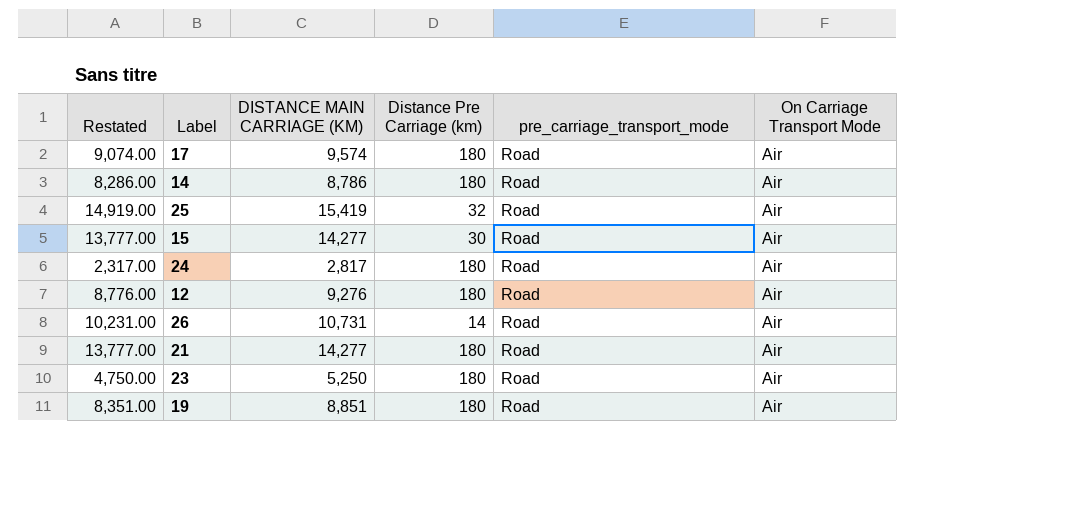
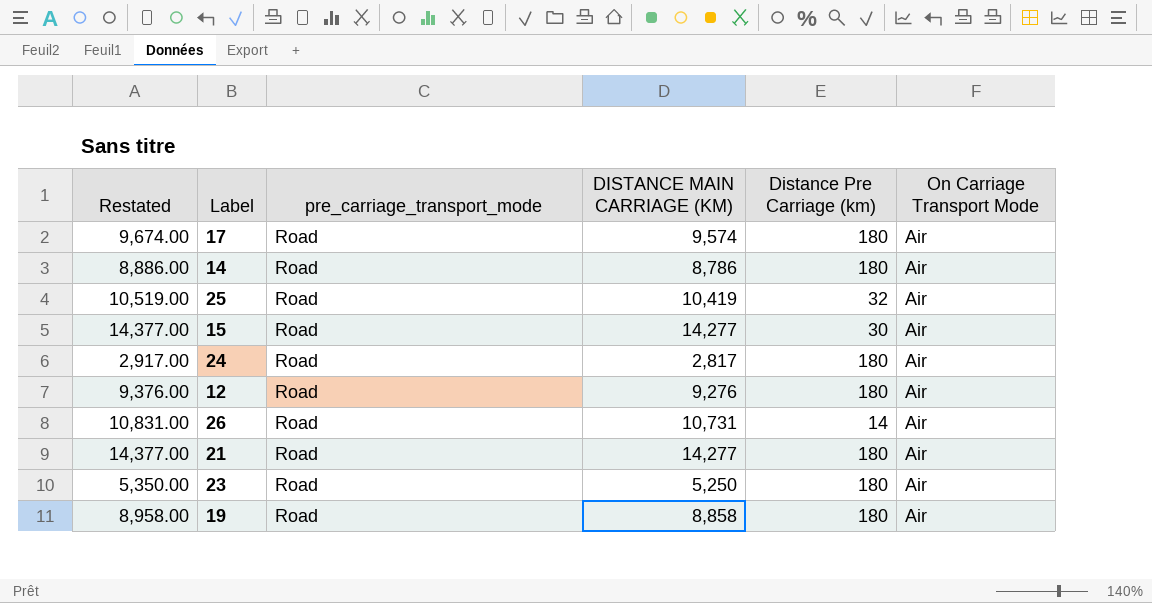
column Restated | formula: [DISTANCE MAIN CARRIAGE (KM)] - 500 -> [DISTANCE MAIN CARRIAGE (KM)] + 100
column pre_carriage_transport_mode | position: 5 -> 3
25 | DISTANCE MAIN CARRIAGE (KM): 15,419 -> 10,419
19 | DISTANCE MAIN CARRIAGE (KM): 8,851 -> 8,858

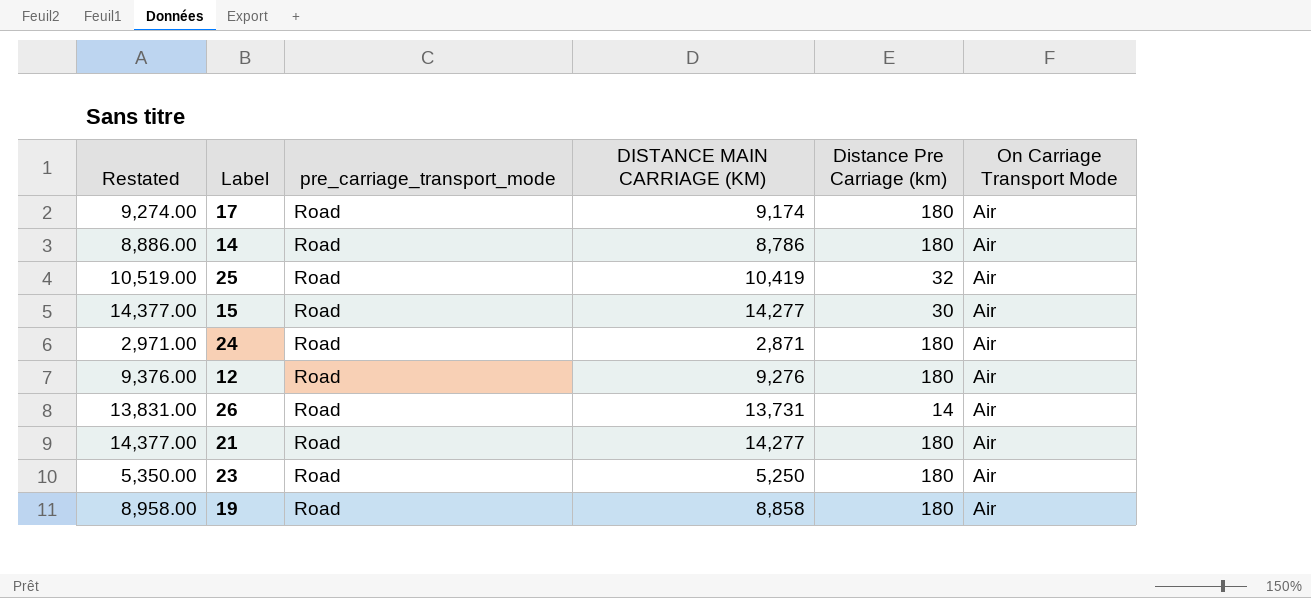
17 | Restated: 9,674.00 -> 9,274.00
17 | DISTANCE MAIN CARRIAGE (KM): 9,574 -> 9,174
24 | Restated: 2,917.00 -> 2,971.00
24 | DISTANCE MAIN CARRIAGE (KM): 2,817 -> 2,871
26 | Restated: 10,831.00 -> 13,831.00
26 | DISTANCE MAIN CARRIAGE (KM): 10,731 -> 13,731

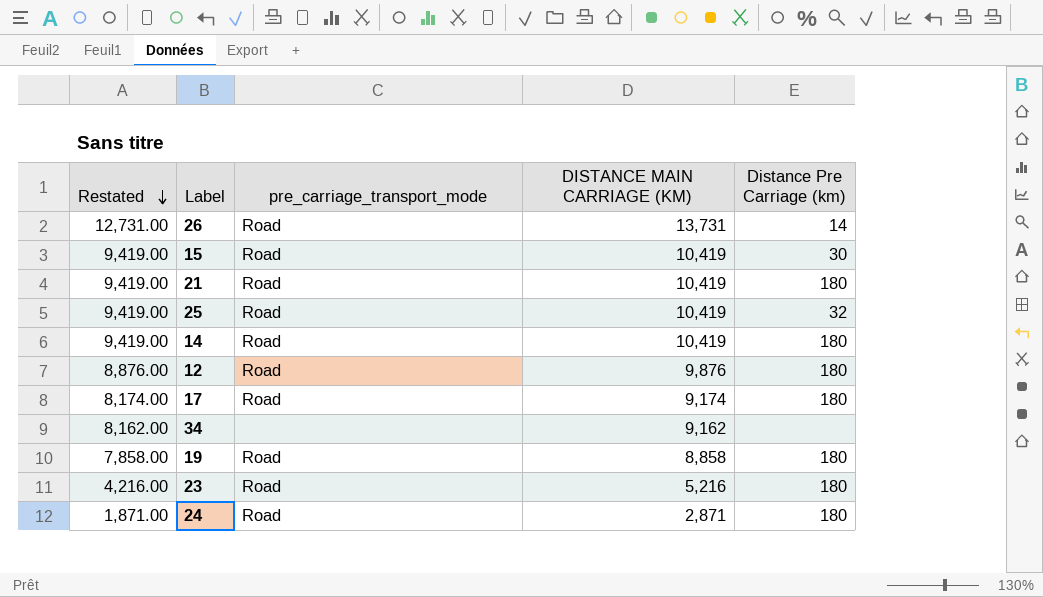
row order: none -> Restated descending
column On Carriage Transport Mode | position: 6 -> none
column Restated | formula: [DISTANCE MAIN CARRIAGE (KM)] + 100 -> [DISTANCE MAIN CARRIAGE (KM)] - 1000
15 | DISTANCE MAIN CARRIAGE (KM): 14,277 -> 10,419
21 | DISTANCE MAIN CARRIAGE (KM): 14,277 -> 10,419
14 | DISTANCE MAIN CARRIAGE (KM): 8,786 -> 10,419
12 | DISTANCE MAIN CARRIAGE (KM): 9,276 -> 9,876
row 34: none -> 8,162.00 | none | 9,162 | none
23 | DISTANCE MAIN CARRIAGE (KM): 5,250 -> 5,216

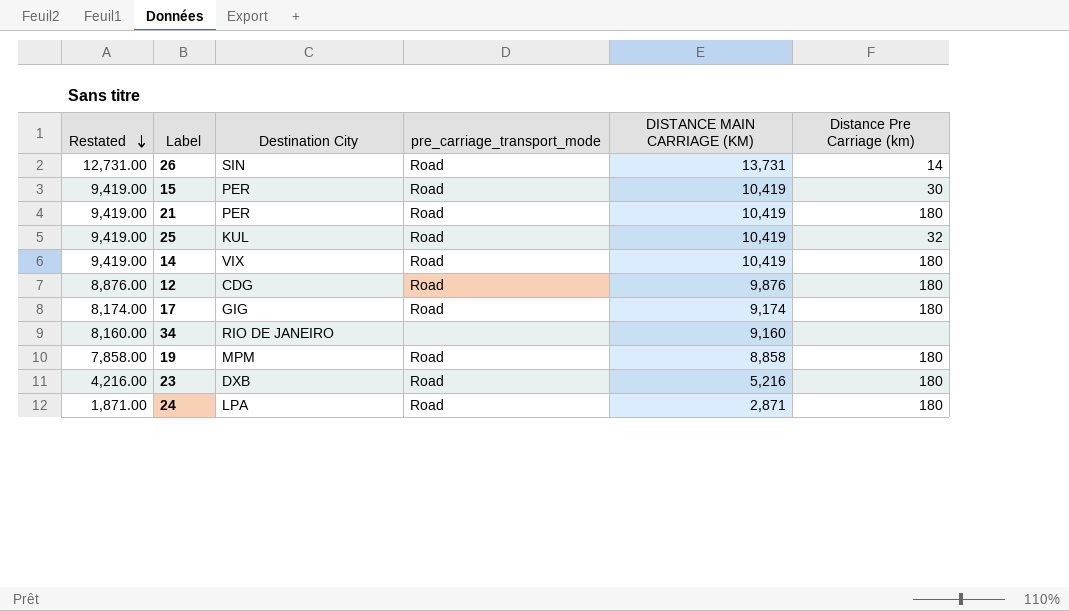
column Destination City | position: none -> 3
34 | Restated: 8,162.00 -> 8,160.00
34 | DISTANCE MAIN CARRIAGE (KM): 9,162 -> 9,160

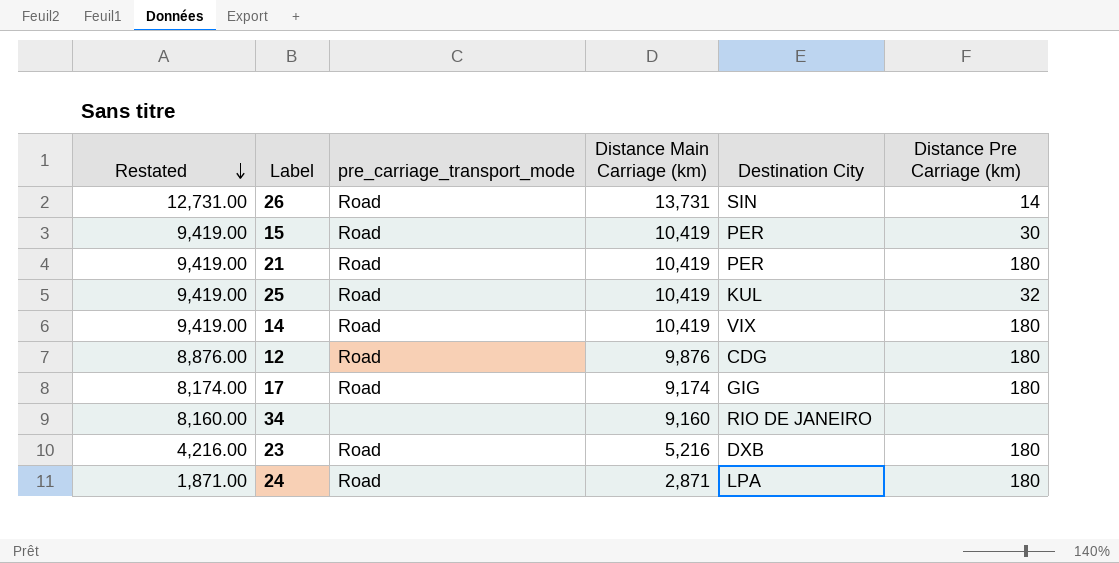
column name: DISTANCE MAIN CARRIAGE (KM) -> Distance Main Carriage (km)
column Destination City | position: 3 -> 5
row 19: 7,858.00 | MPM | Road | 8,858 | 180 -> none

